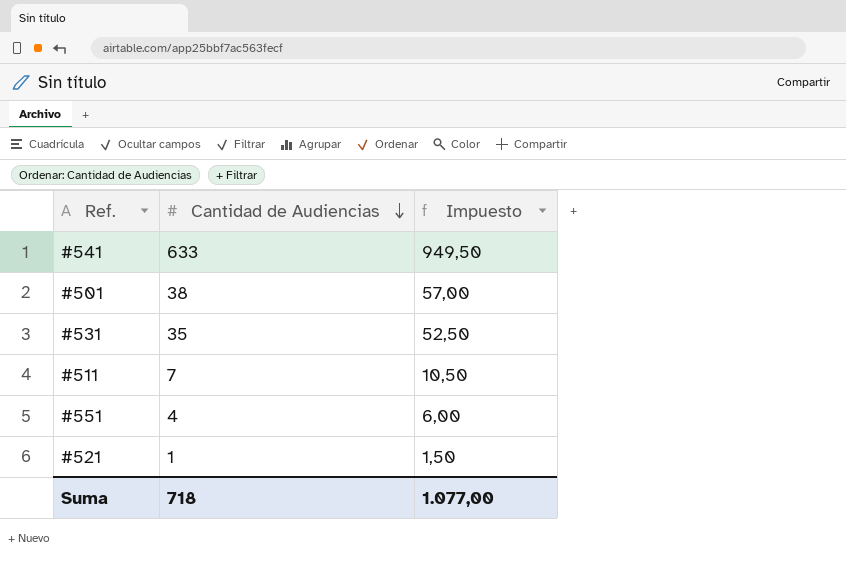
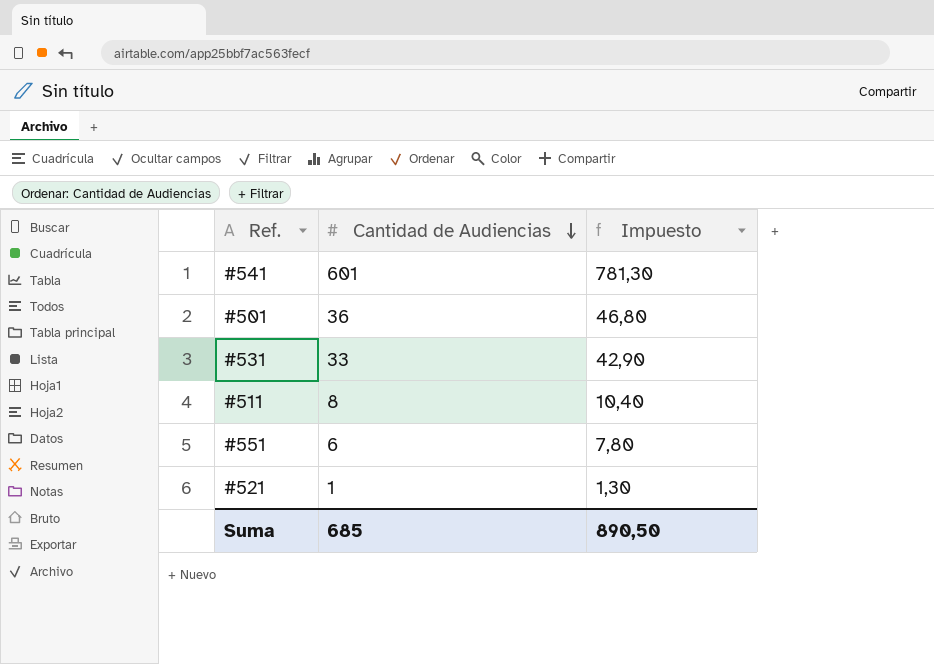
column Impuesto | formula: [Cantidad de Audiencias] * 1,5 -> [Cantidad de Audiencias] * 1,3
#541 | Cantidad de Audiencias: 633 -> 601
#501 | Cantidad de Audiencias: 38 -> 36
#531 | Cantidad de Audiencias: 35 -> 33
#511 | Cantidad de Audiencias: 7 -> 8
#551 | Cantidad de Audiencias: 4 -> 6
Suma | Cantidad de Audiencias: 718 -> 685
Suma | Impuesto: 1.077,00 -> 890,50

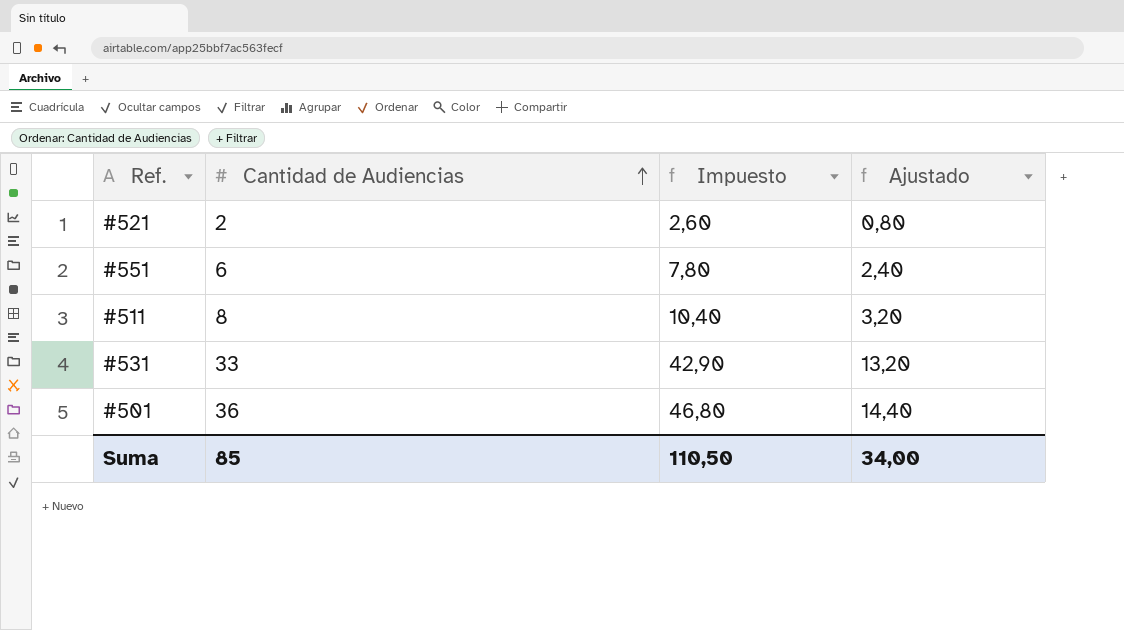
row order: Cantidad de Audiencias descending -> Cantidad de Audiencias ascending
column Ajustado | formula: none -> [Cantidad de Audiencias] * 0,4
row #541: 601 | 781,30 -> none
#521 | Cantidad de Audiencias: 1 -> 2
#521 | Impuesto: 1,30 -> 2,60
Suma | Cantidad de Audiencias: 685 -> 85
Suma | Impuesto: 890,50 -> 110,50

